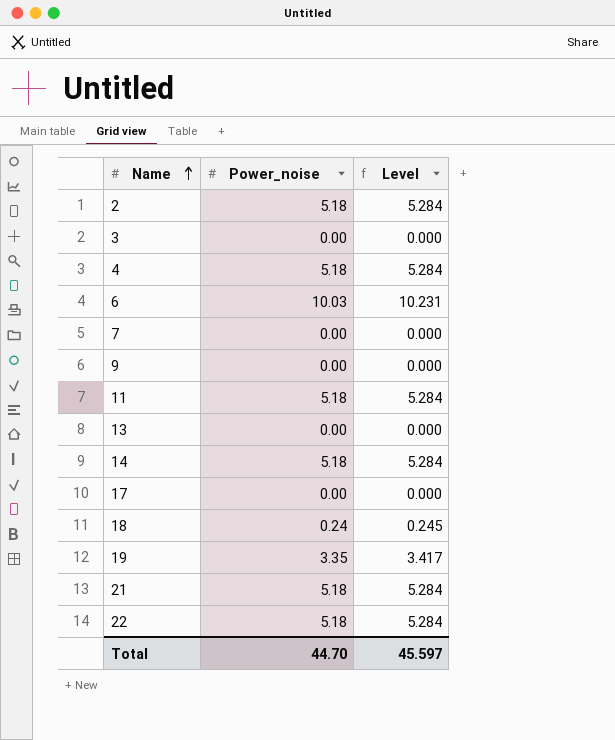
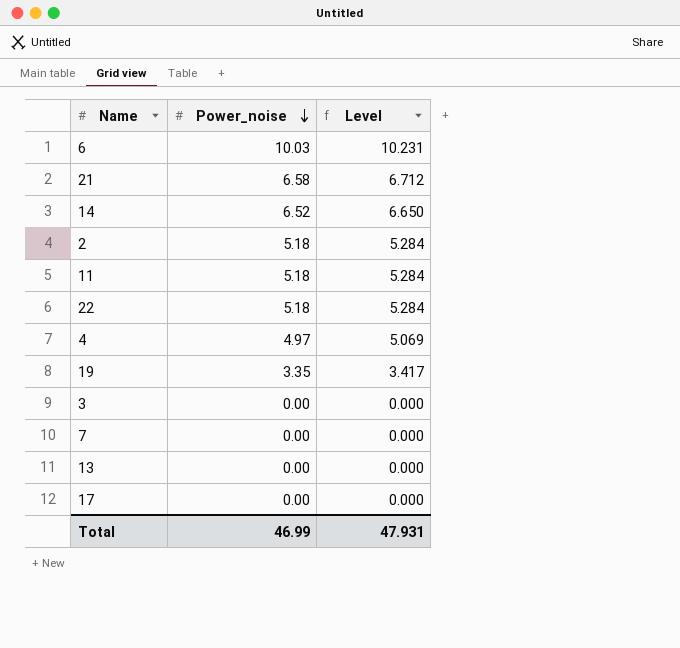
row order: Name ascending -> Power_noise descending
row 9: 0.00 | 0.000 -> none
row 18: 0.24 | 0.245 -> none
21 | Power_noise: 5.18 -> 6.58
21 | Level: 5.284 -> 6.712
14 | Power_noise: 5.18 -> 6.52
14 | Level: 5.284 -> 6.650
4 | Power_noise: 5.18 -> 4.97
4 | Level: 5.284 -> 5.069
Total | Power_noise: 44.70 -> 46.99
Total | Level: 45.597 -> 47.931

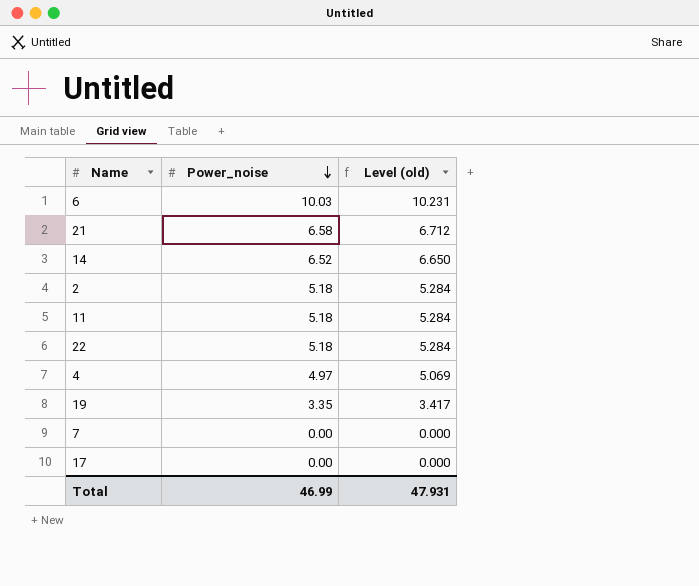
column name: Level -> Level (old)
row 3: 0.00 | 0.000 -> none
row 13: 0.00 | 0.000 -> none

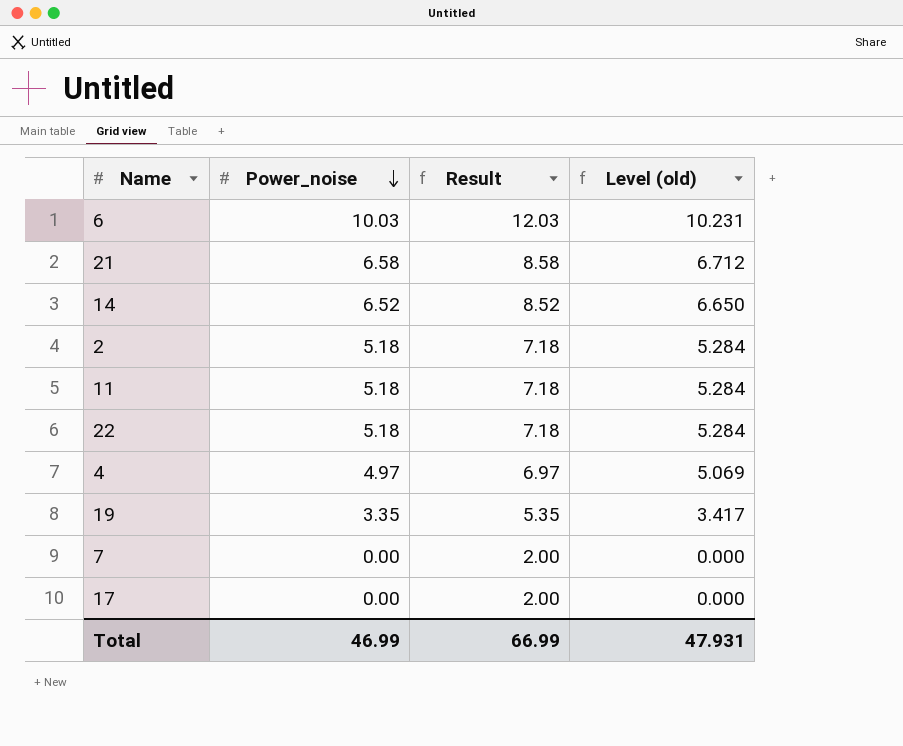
column Result | formula: none -> [Power_noise] + 2

